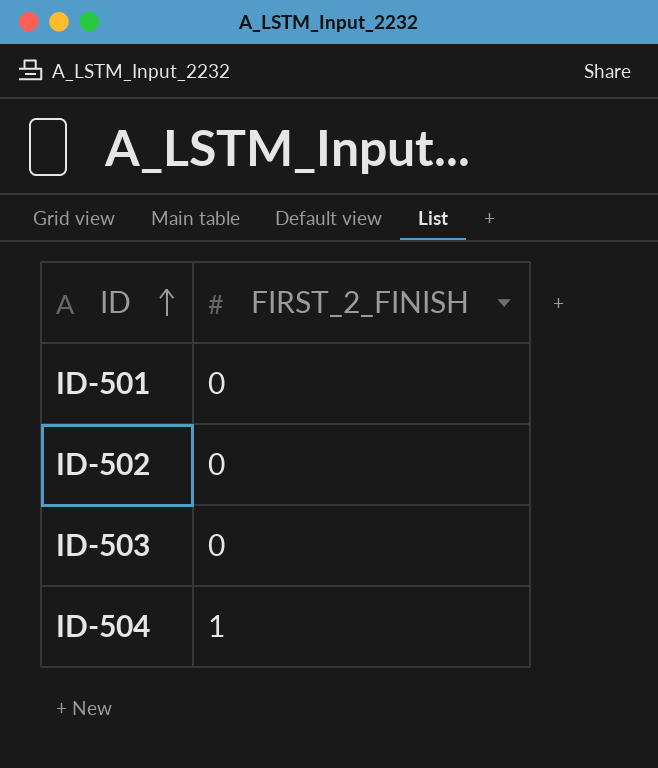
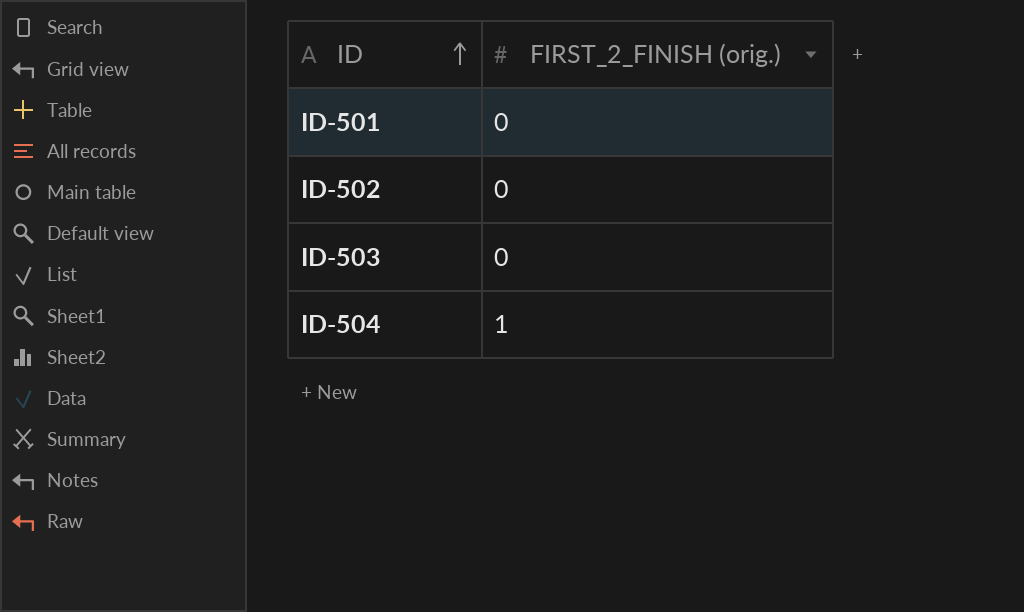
column name: FIRST_2_FINISH -> FIRST_2_FINISH (orig.)

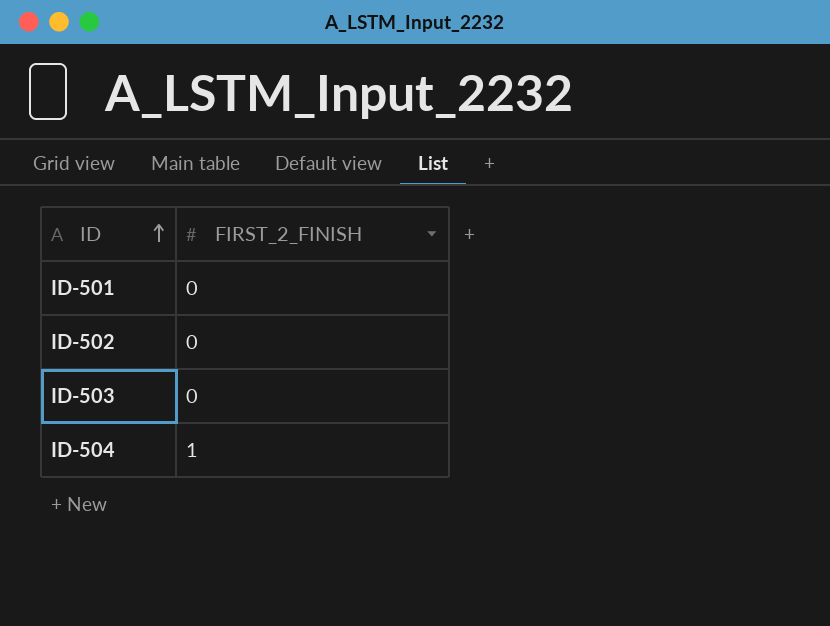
column name: FIRST_2_FINISH (orig.) -> FIRST_2_FINISH

